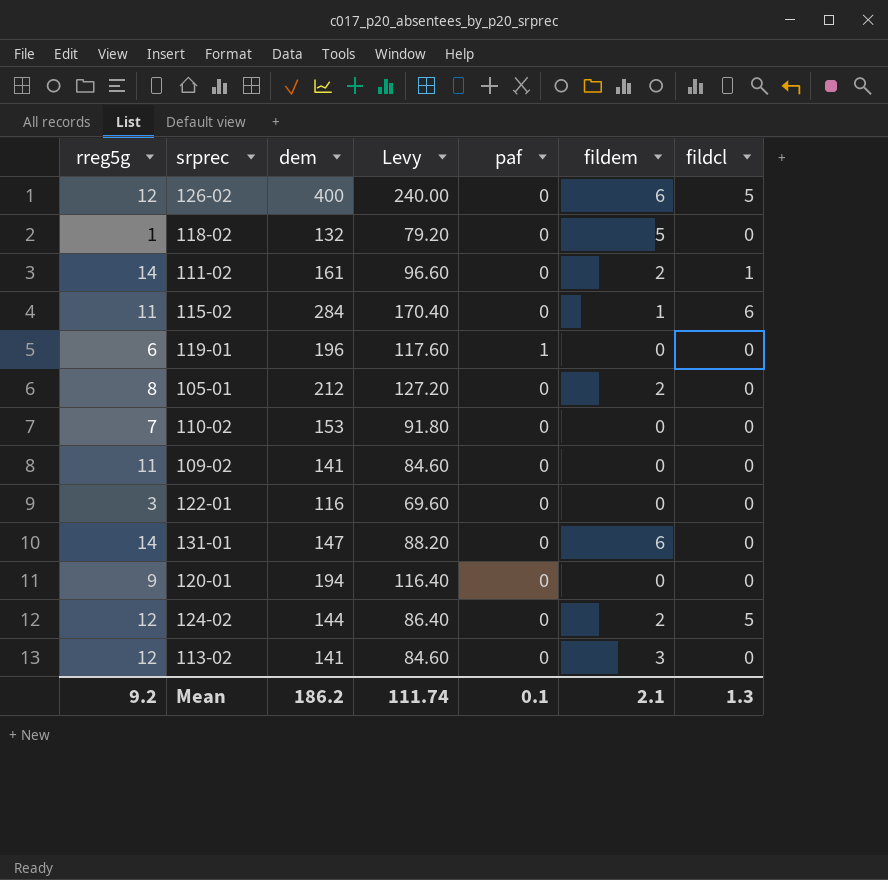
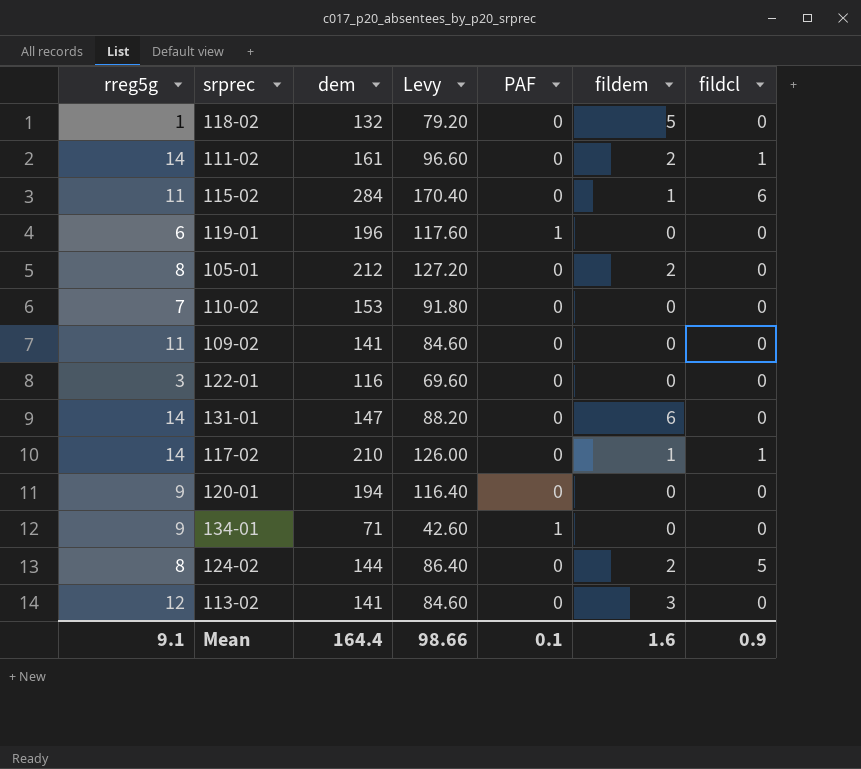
column name: paf -> PAF
row 126-02: 12 | 400 | 240.00 | 0 | 6 | 5 -> none
row 117-02: none -> 14 | 210 | 126.00 | 0 | 1 | 1
row 134-01: none -> 9 | 71 | 42.60 | 1 | 0 | 0
124-02 | rreg5g: 12 -> 8
Mean | rreg5g: 9.2 -> 9.1
Mean | dem: 186.2 -> 164.4
Mean | Levy: 111.74 -> 98.66
Mean | fildem: 2.1 -> 1.6
Mean | fildcl: 1.3 -> 0.9

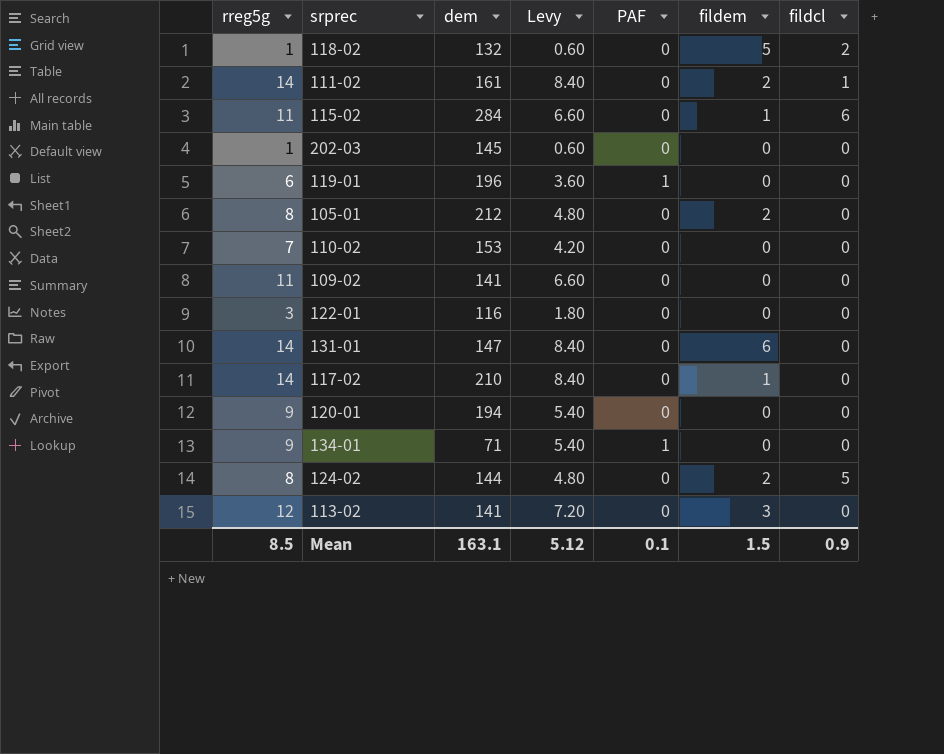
column Levy | formula: [dem] * 0.6 -> [rreg5g] * 0.6
118-02 | fildcl: 0 -> 2
row 202-03: none -> 1 | 145 | 0.60 | 0 | 0 | 0
117-02 | fildcl: 1 -> 0
Mean | rreg5g: 9.1 -> 8.5
Mean | dem: 164.4 -> 163.1
Mean | Levy: 98.66 -> 5.12
Mean | fildem: 1.6 -> 1.5

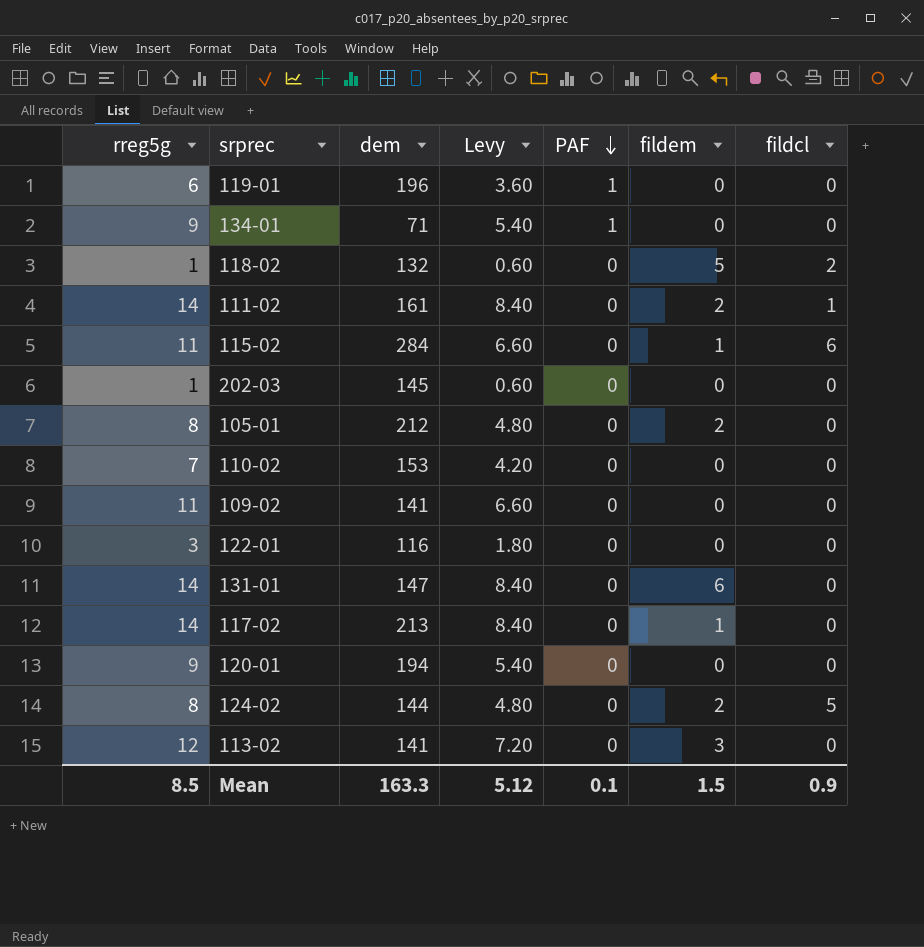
row order: none -> PAF descending
117-02 | dem: 210 -> 213
Mean | dem: 163.1 -> 163.3

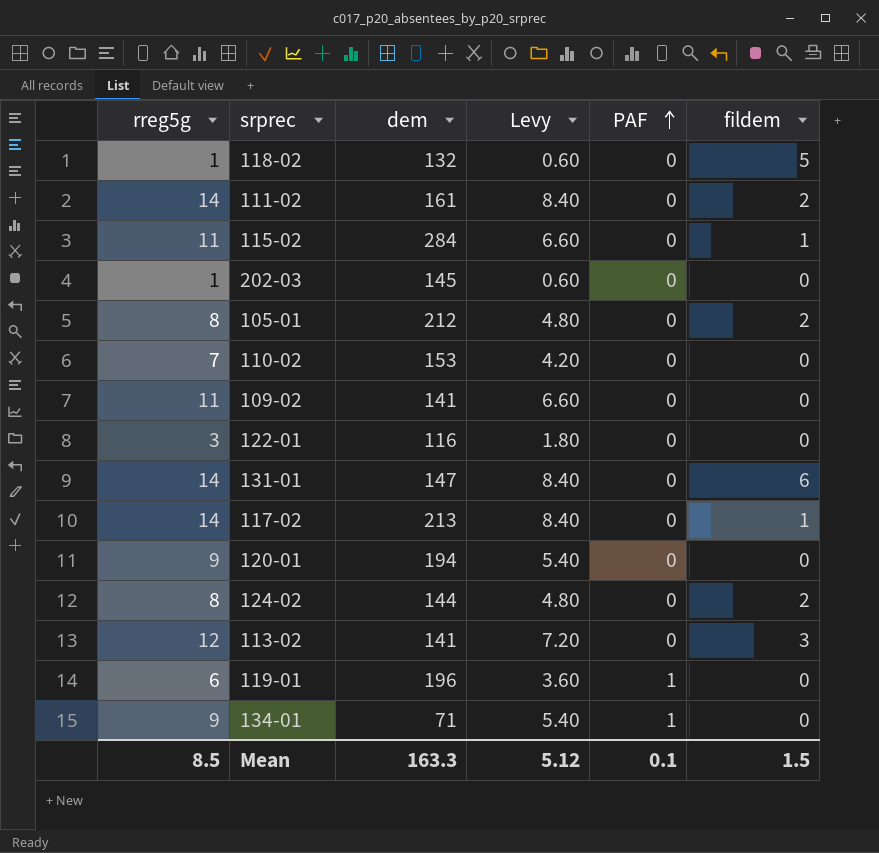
row order: PAF descending -> PAF ascending
column fildcl | position: 7 -> none

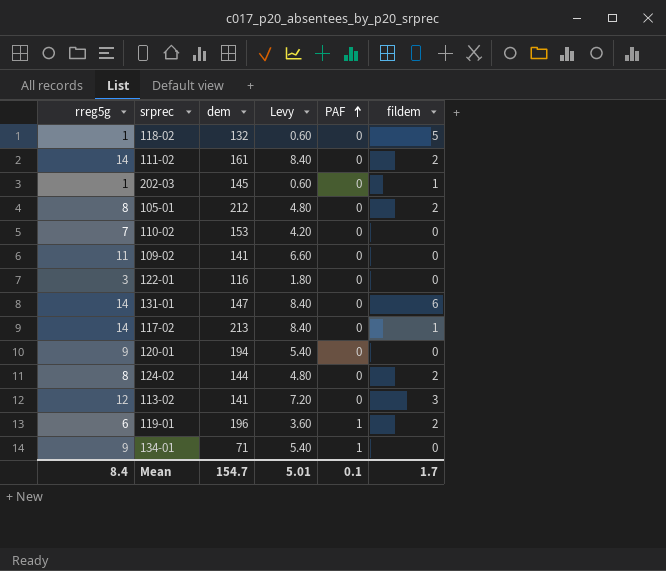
row 115-02: 11 | 284 | 6.60 | 0 | 1 -> none
202-03 | fildem: 0 -> 1
119-01 | fildem: 0 -> 2
Mean | rreg5g: 8.5 -> 8.4
Mean | dem: 163.3 -> 154.7
Mean | Levy: 5.12 -> 5.01
Mean | fildem: 1.5 -> 1.7

